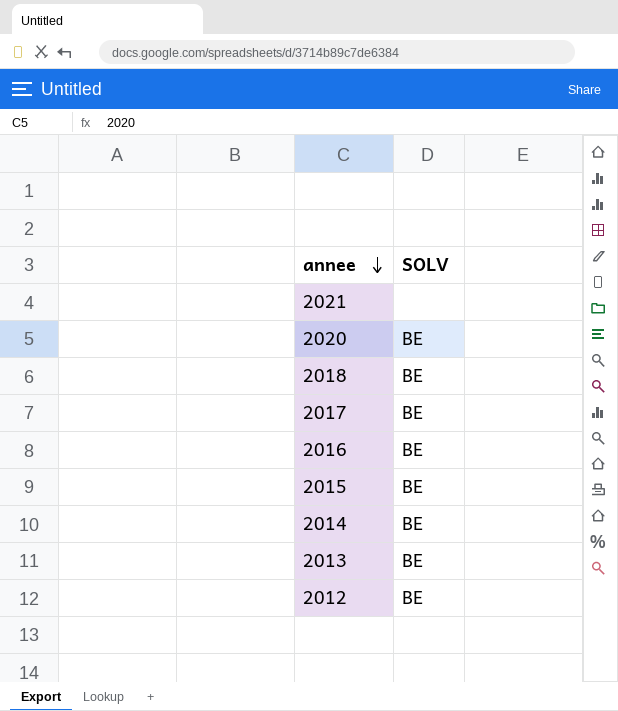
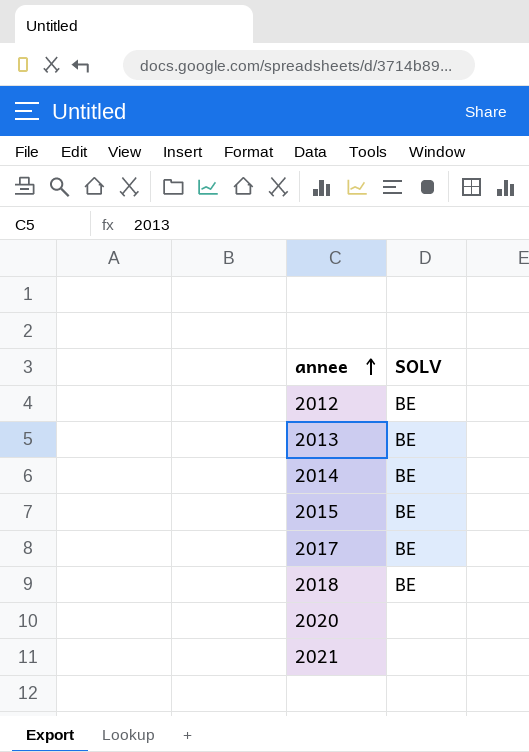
row order: annee descending -> annee ascending
row 2016: BE -> none
2020 | SOLV: BE -> none

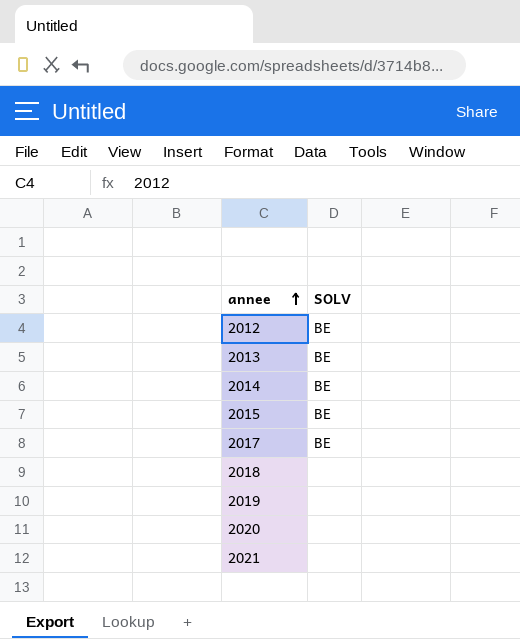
2018 | SOLV: BE -> none
row 2019: none -> none

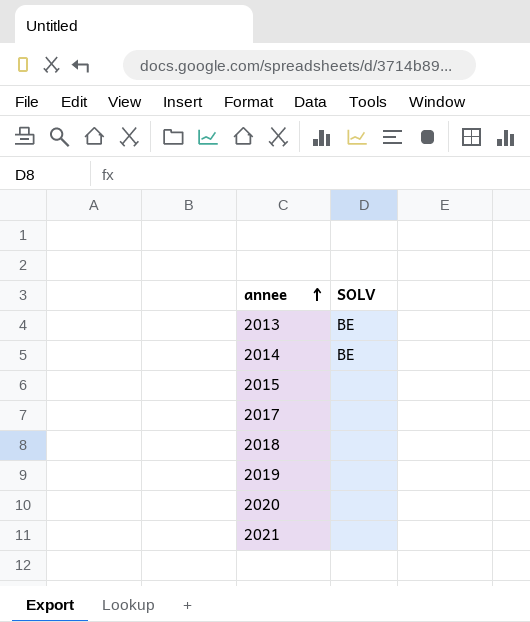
row 2012: BE -> none
2015 | SOLV: BE -> none
2017 | SOLV: BE -> none

